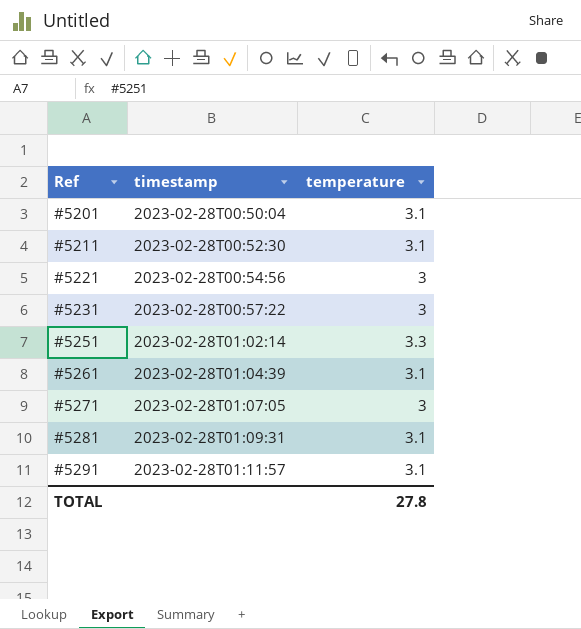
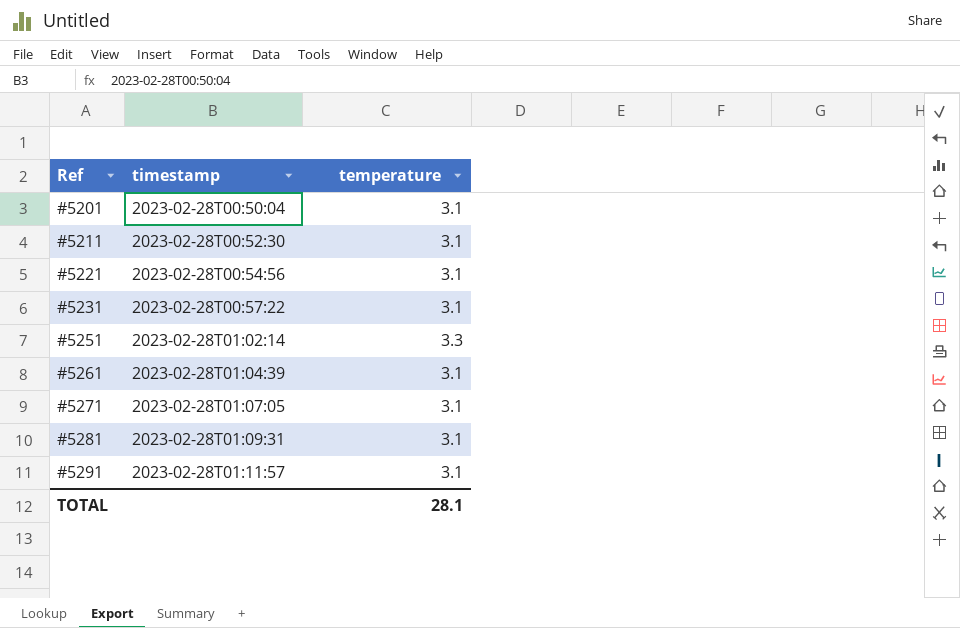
#5221 | temperature: 3 -> 3.1
#5231 | temperature: 3 -> 3.1
#5271 | temperature: 3 -> 3.1
TOTAL | temperature: 27.8 -> 28.1

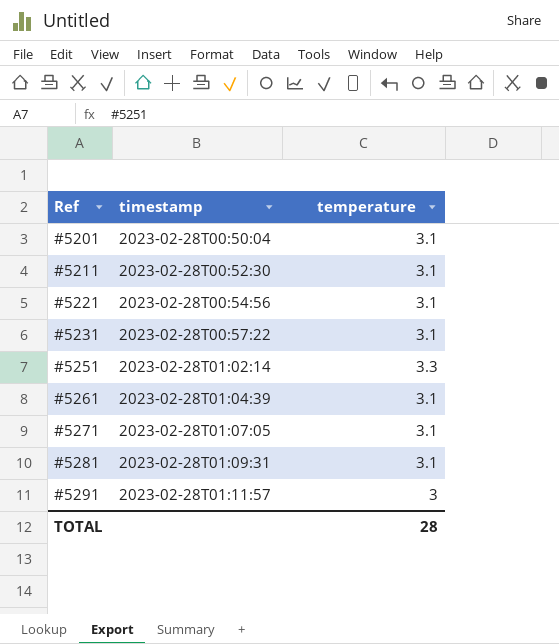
#5291 | temperature: 3.1 -> 3
TOTAL | temperature: 28.1 -> 28

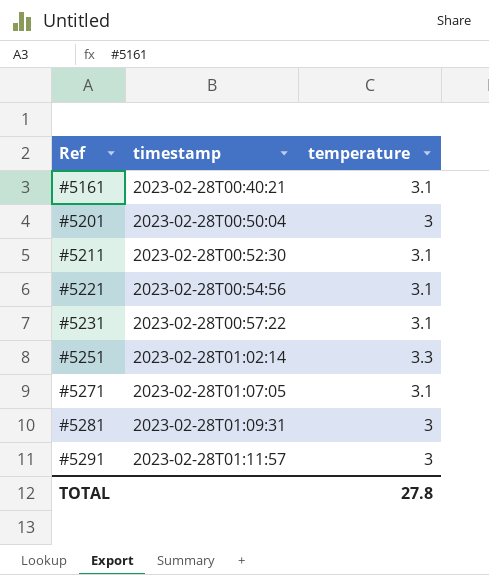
row #5261: 2023-02-28T01:04:39 | 3.1 -> none
row #5161: none -> 2023-02-28T00:40:21 | 3.1
#5201 | temperature: 3.1 -> 3
#5281 | temperature: 3.1 -> 3
TOTAL | temperature: 28 -> 27.8

